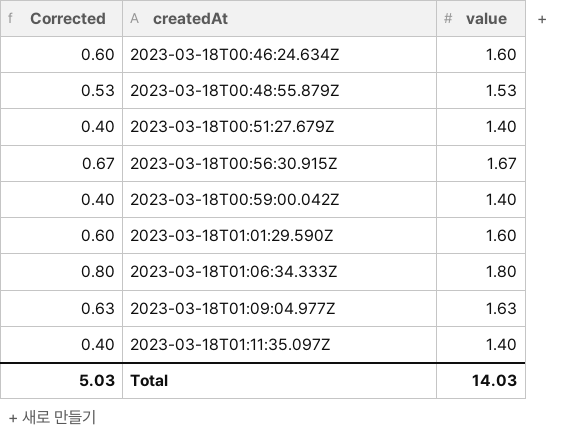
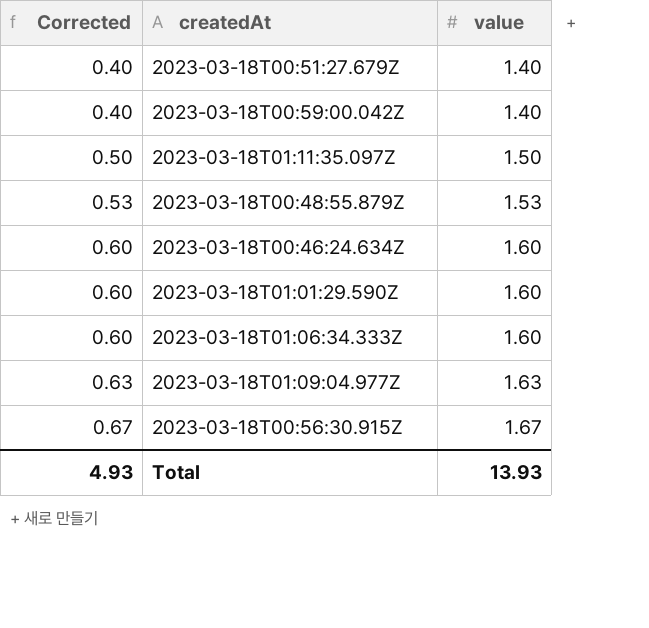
row order: createdAt ascending -> Corrected ascending
2023-03-18T01:11:35.097Z | Corrected: 0.40 -> 0.50
2023-03-18T01:11:35.097Z | value: 1.40 -> 1.50
2023-03-18T01:06:34.333Z | Corrected: 0.80 -> 0.60
2023-03-18T01:06:34.333Z | value: 1.80 -> 1.60
Total | Corrected: 5.03 -> 4.93
Total | value: 14.03 -> 13.93

